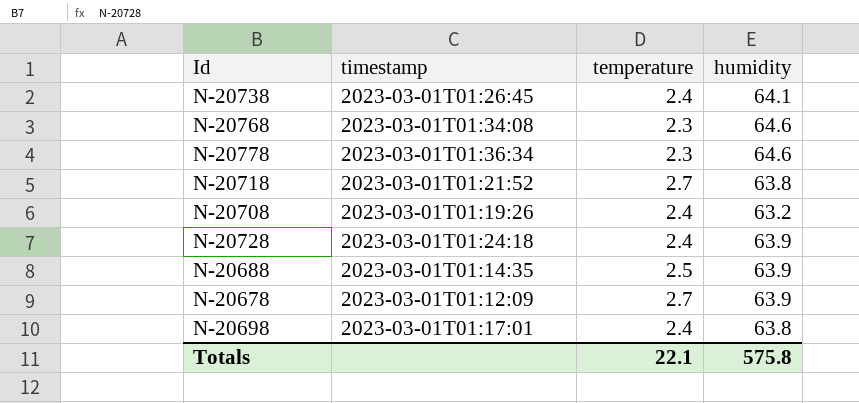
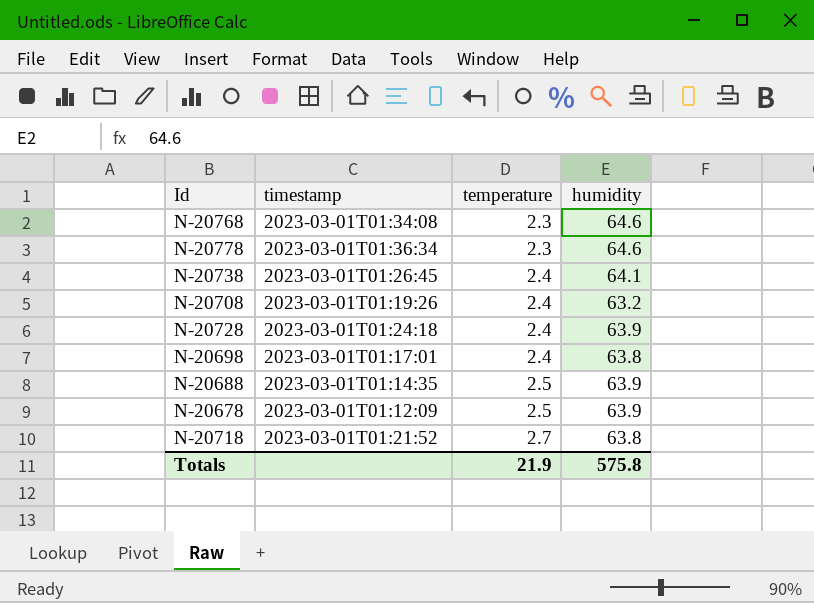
row order: none -> temperature ascending
N-20678 | temperature: 2.7 -> 2.5
Totals | temperature: 22.1 -> 21.9

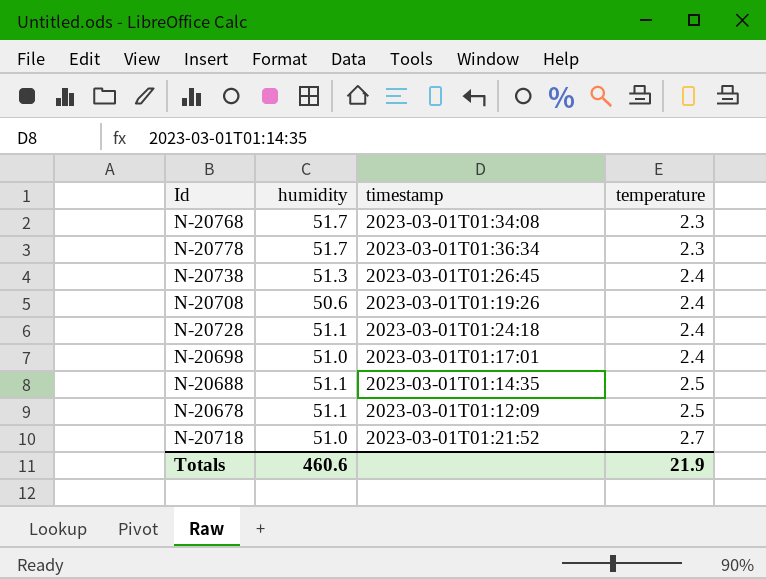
column humidity | position: 4 -> 2
N-20768 | humidity: 64.6 -> 51.7
N-20778 | humidity: 64.6 -> 51.7
N-20738 | humidity: 64.1 -> 51.3
N-20708 | humidity: 63.2 -> 50.6
N-20728 | humidity: 63.9 -> 51.1
N-20698 | humidity: 63.8 -> 51.0
N-20688 | humidity: 63.9 -> 51.1
N-20678 | humidity: 63.9 -> 51.1
N-20718 | humidity: 63.8 -> 51.0
Totals | humidity: 575.8 -> 460.6

